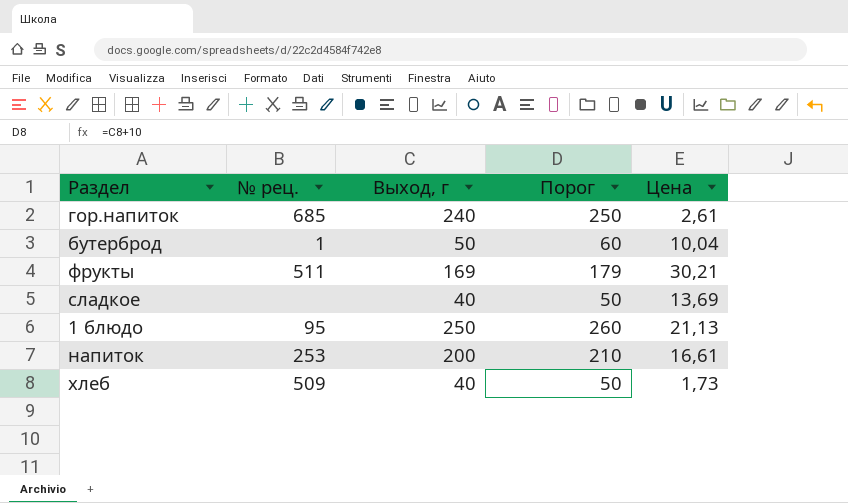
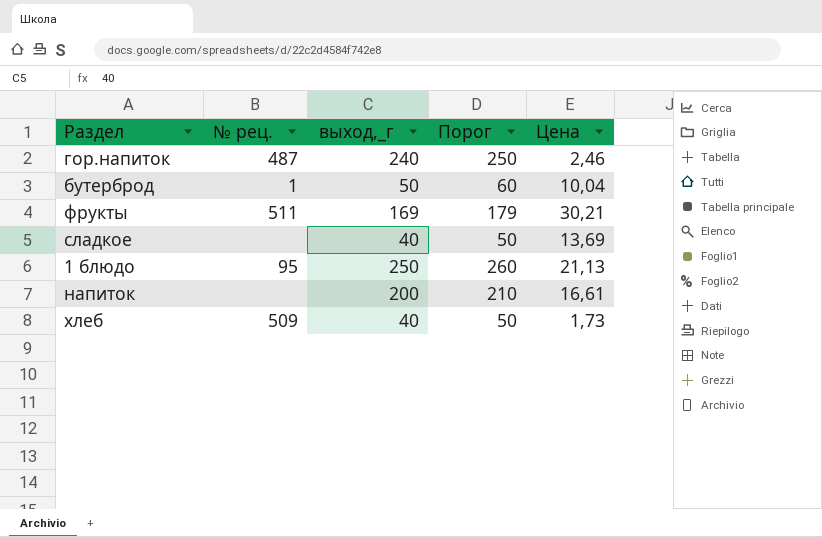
column name: Выход, г -> выход,_г
гор.напиток | № рец.: 685 -> 487
гор.напиток | Цена: 2,61 -> 2,46
напиток | № рец.: 253 -> none

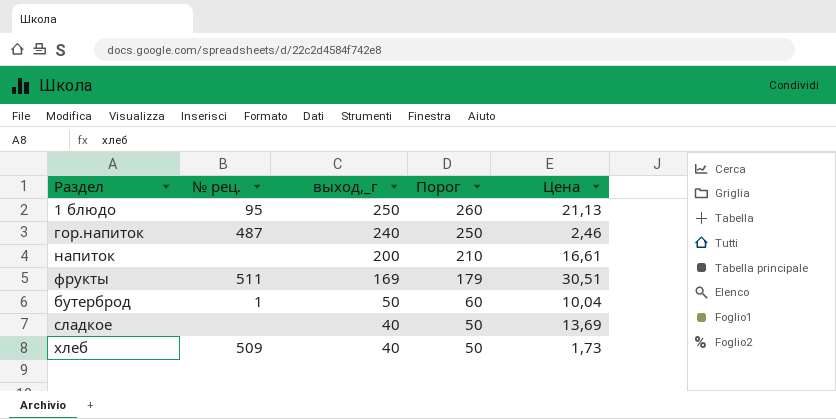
row order: none -> выход,_г descending
фрукты | Цена: 30,21 -> 30,51

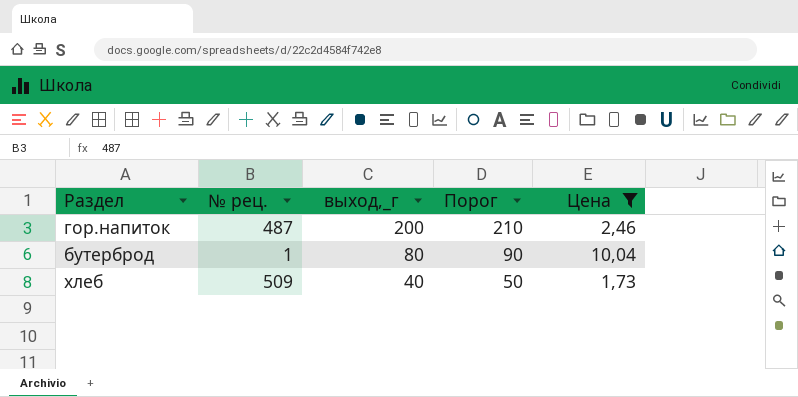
filter: none -> Цена <= 10,04
гор.напиток | выход,_г: 240 -> 200
гор.напиток | Порог: 250 -> 210
бутерброд | выход,_г: 50 -> 80
бутерброд | Порог: 60 -> 90

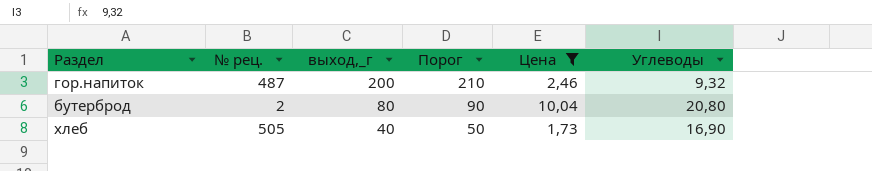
column Углеводы | position: none -> 6
бутерброд | № рец.: 1 -> 2
хлеб | № рец.: 509 -> 505

